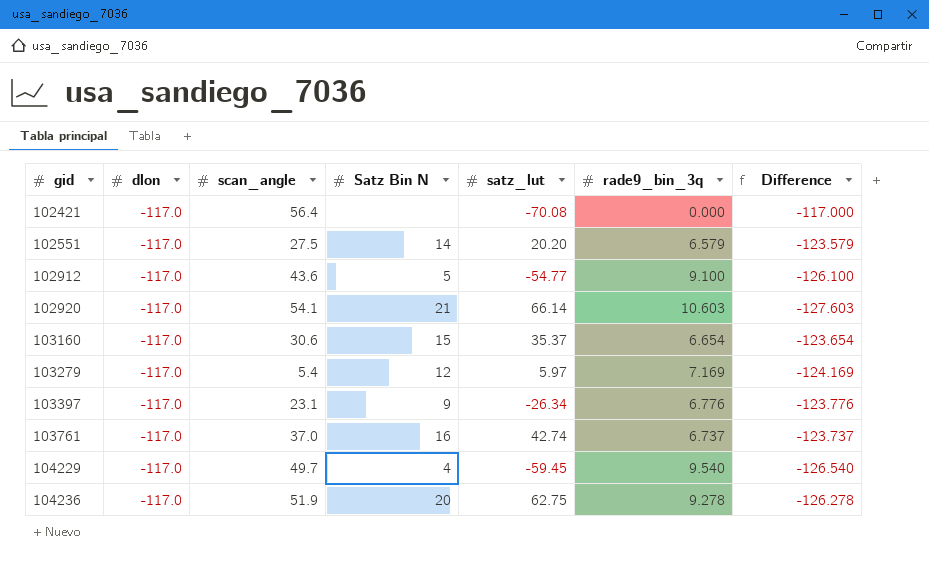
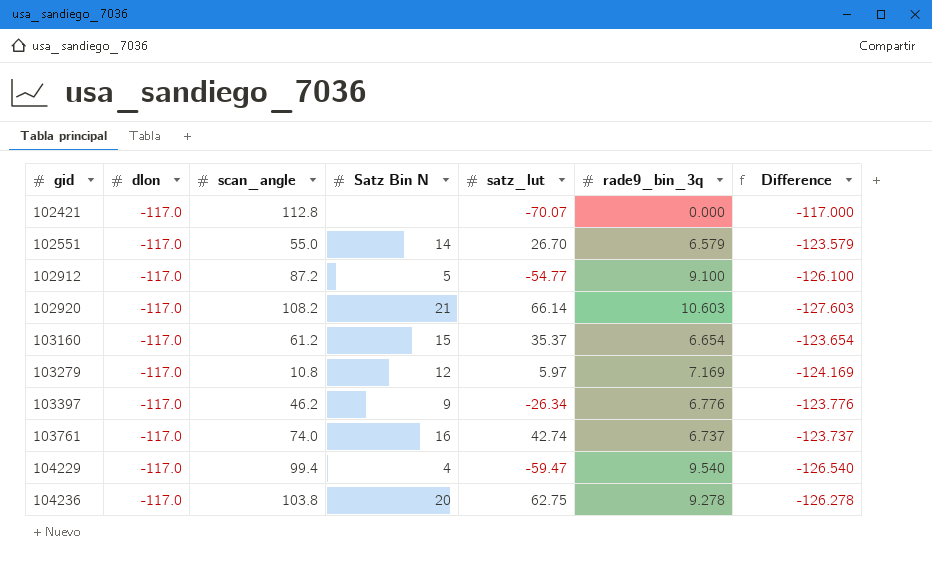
102421 | scan_angle: 56.4 -> 112.8
102421 | satz_lut: -70.08 -> -70.07
102551 | scan_angle: 27.5 -> 55.0
102551 | satz_lut: 20.20 -> 26.70
102912 | scan_angle: 43.6 -> 87.2
102920 | scan_angle: 54.1 -> 108.2
103160 | scan_angle: 30.6 -> 61.2
103279 | scan_angle: 5.4 -> 10.8
103397 | scan_angle: 23.1 -> 46.2
103761 | scan_angle: 37.0 -> 74.0
104229 | scan_angle: 49.7 -> 99.4
104229 | satz_lut: -59.45 -> -59.47
104236 | scan_angle: 51.9 -> 103.8

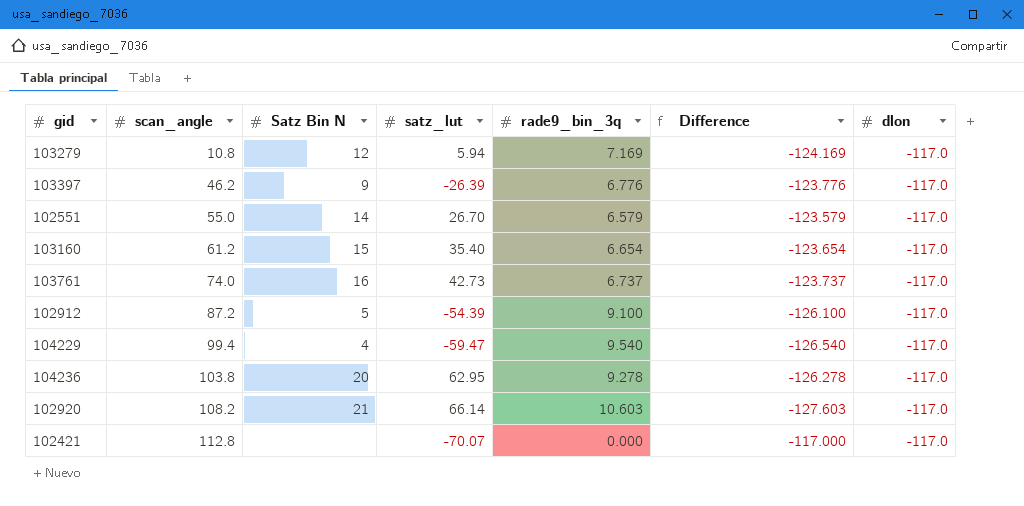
row order: gid ascending -> scan_angle ascending
column dlon | position: 2 -> 7
103279 | satz_lut: 5.97 -> 5.94
103397 | satz_lut: -26.34 -> -26.39
103160 | satz_lut: 35.37 -> 35.40
103761 | satz_lut: 42.74 -> 42.73
102912 | satz_lut: -54.77 -> -54.39
104236 | satz_lut: 62.75 -> 62.95

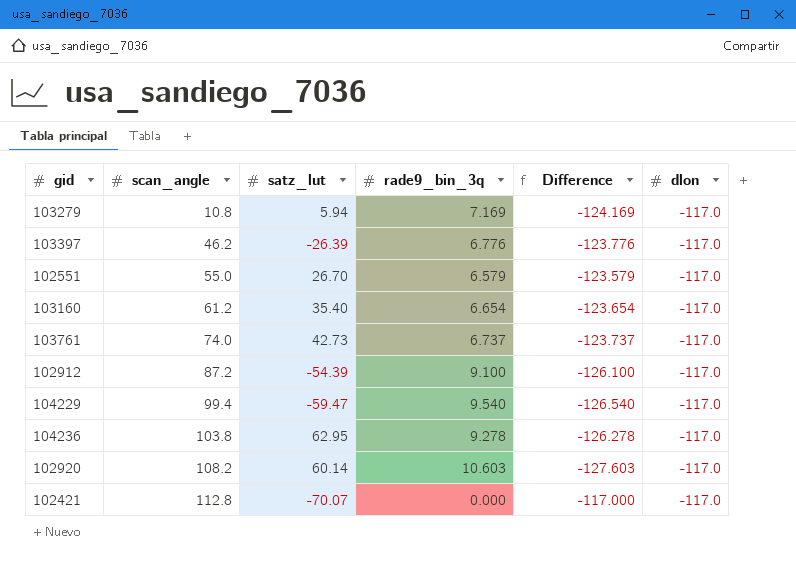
column Satz Bin N | position: 3 -> none
102920 | satz_lut: 66.14 -> 60.14

